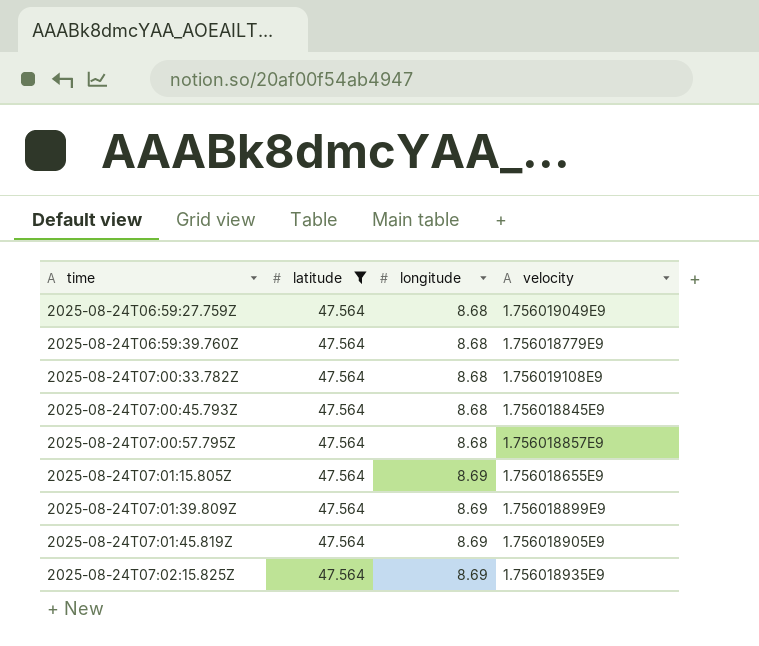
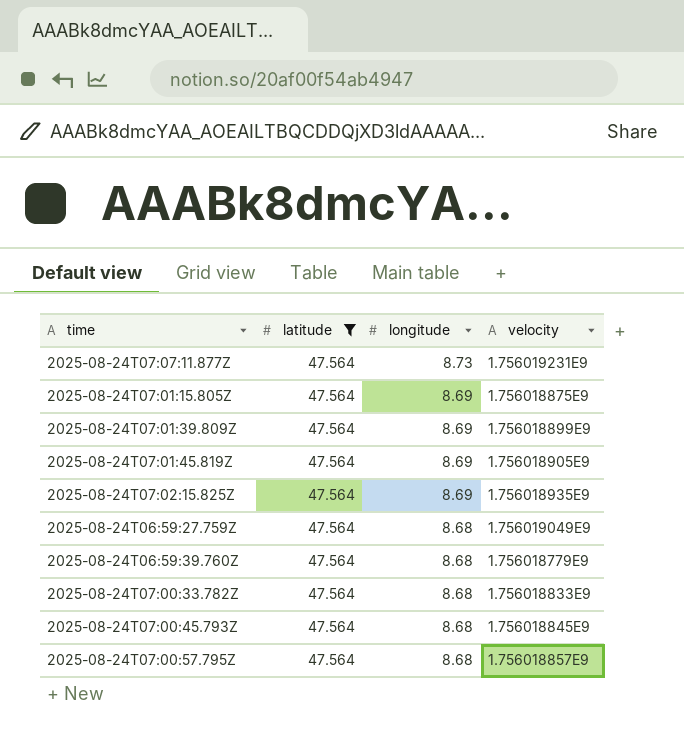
row order: time ascending -> longitude descending
row 2025-08-24T07:07:11.877Z: none -> 47.564 | 8.73 | 1.756019231E9
2025-08-24T07:01:15.805Z | velocity: 1.756018655E9 -> 1.756018875E9
2025-08-24T07:00:33.782Z | velocity: 1.756019108E9 -> 1.756018833E9

